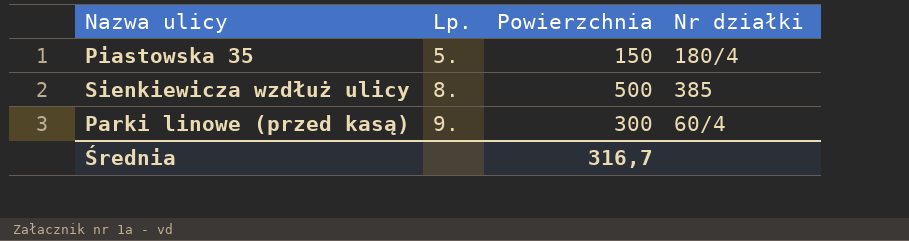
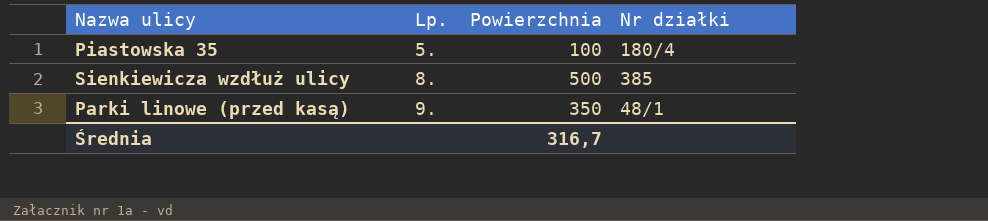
Piastowska 35 | Powierzchnia: 150 -> 100
Parki linowe (przed kasą) | Powierzchnia: 300 -> 350
Parki linowe (przed kasą) | Nr działki: 60/4 -> 48/1

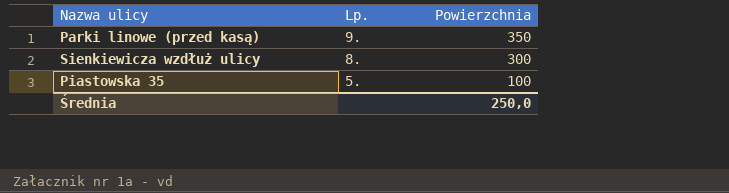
row order: Lp. ascending -> Lp. descending
column Nr działki | position: 4 -> none
Sienkiewicza wzdłuż ulicy | Powierzchnia: 500 -> 300
Średnia | Powierzchnia: 316,7 -> 250,0

